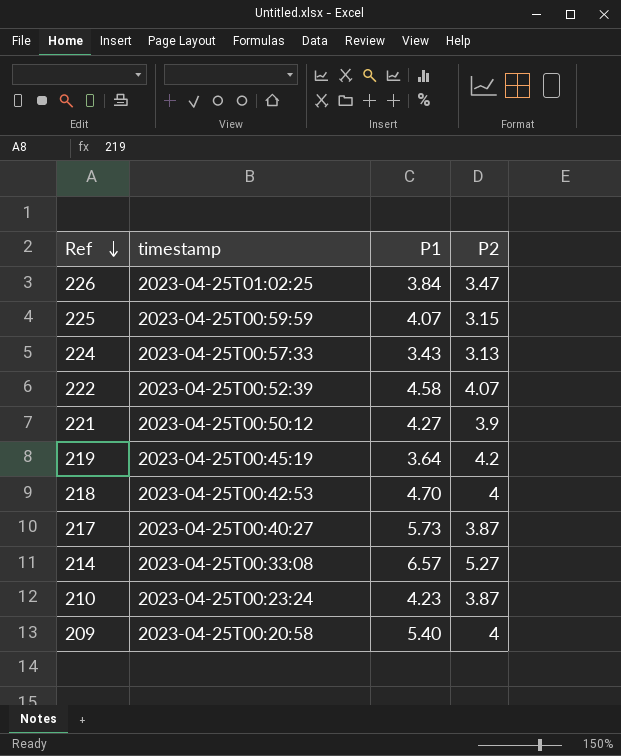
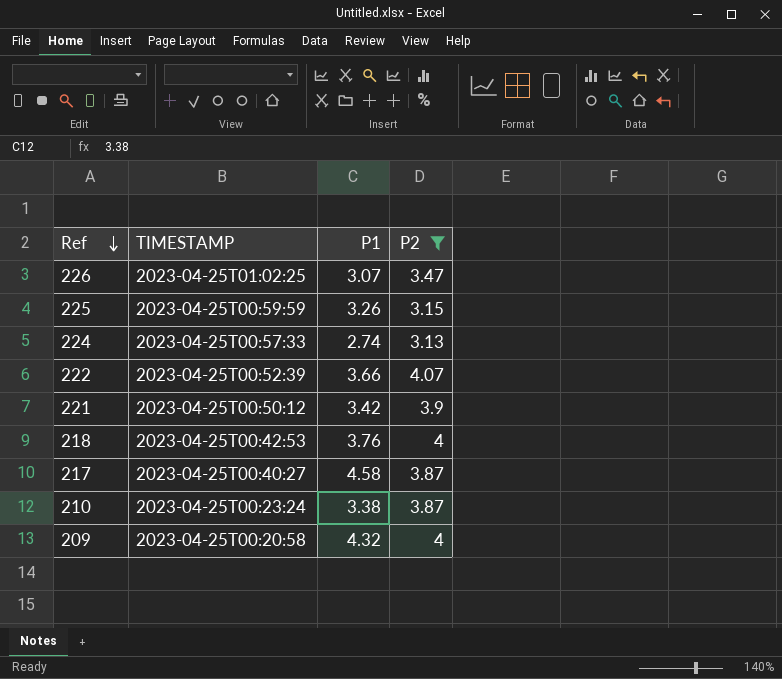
filter: none -> P2 <= 4.07
column name: timestamp -> TIMESTAMP
226 | P1: 3.84 -> 3.07
225 | P1: 4.07 -> 3.26
224 | P1: 3.43 -> 2.74
222 | P1: 4.58 -> 3.66
221 | P1: 4.27 -> 3.42
218 | P1: 4.70 -> 3.76
217 | P1: 5.73 -> 4.58
210 | P1: 4.23 -> 3.38
209 | P1: 5.40 -> 4.32

